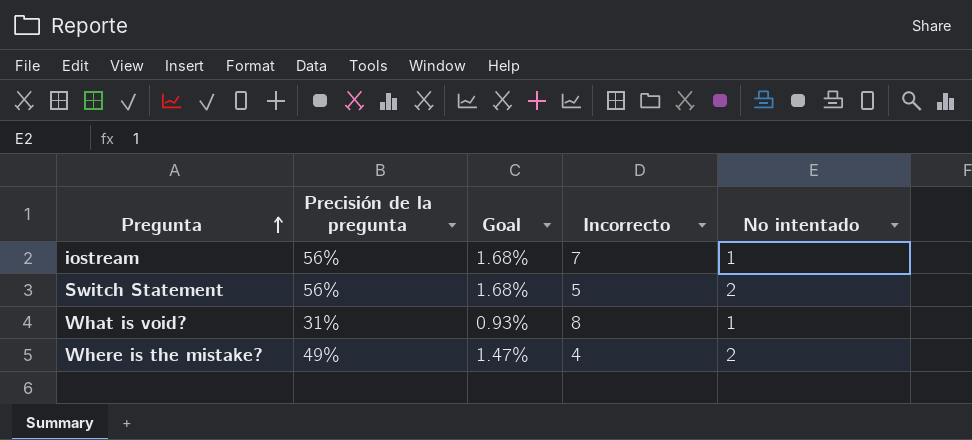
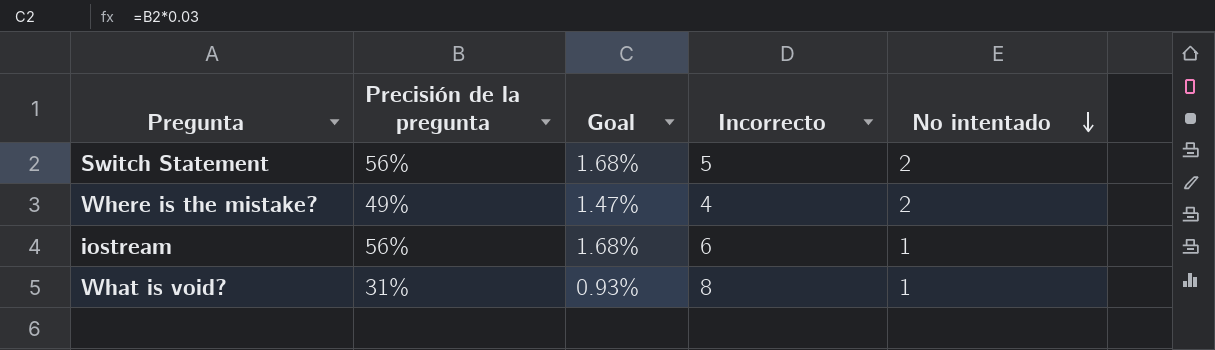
row order: Pregunta ascending -> No intentado descending
iostream | Incorrecto: 7 -> 6

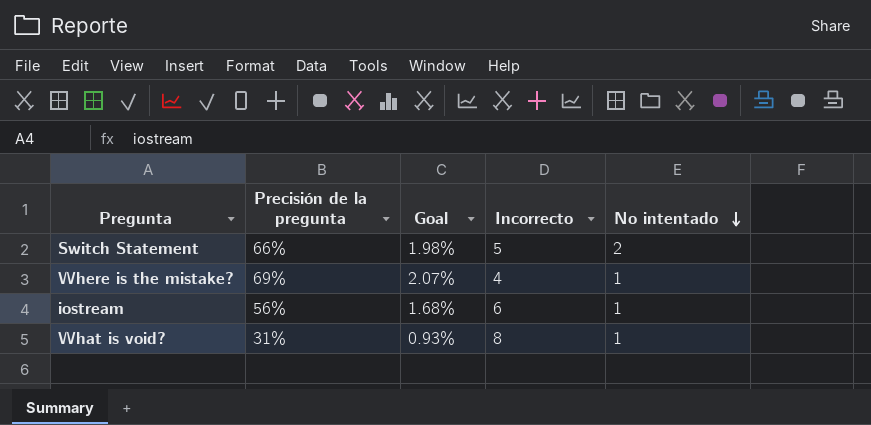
Switch Statement | Precisión de la pregunta: 56% -> 66%
Switch Statement | Goal: 1.68% -> 1.98%
Where is the mistake? | Precisión de la pregunta: 49% -> 69%
Where is the mistake? | Goal: 1.47% -> 2.07%
Where is the mistake? | No intentado: 2 -> 1

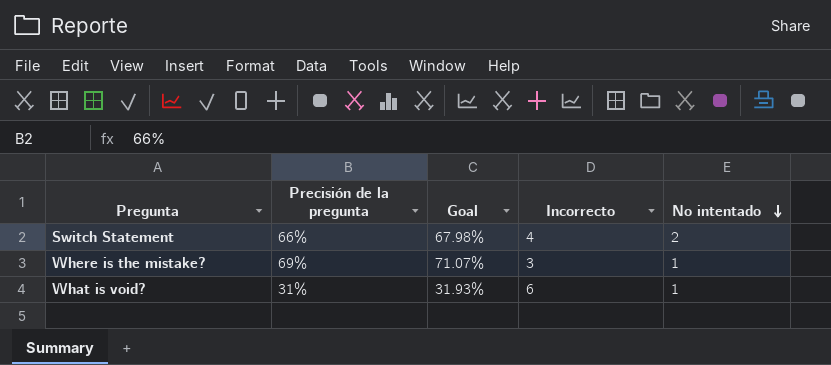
column Goal | formula: [Precisión de la pregunta] * 0.03 -> [Precisión de la pregunta] * 1.03
row iostream: 56% | 1.68% | 6 | 1 -> none
Switch Statement | Incorrecto: 5 -> 4
Where is the mistake? | Incorrecto: 4 -> 3
What is void? | Incorrecto: 8 -> 6

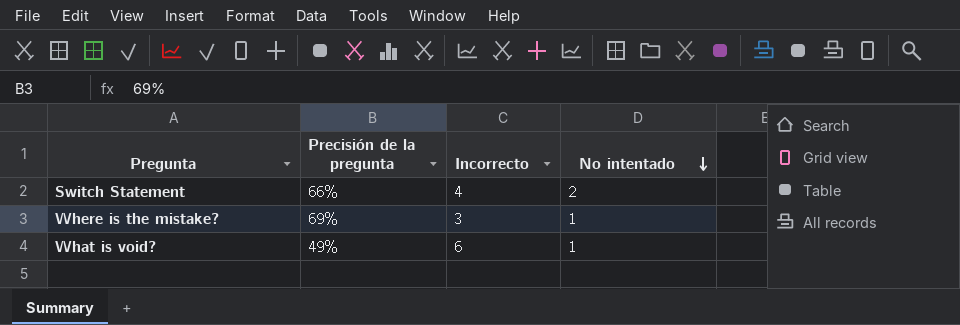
column Goal | formula: [Precisión de la pregunta] * 1.03 -> none
What is void? | Precisión de la pregunta: 31% -> 49%

